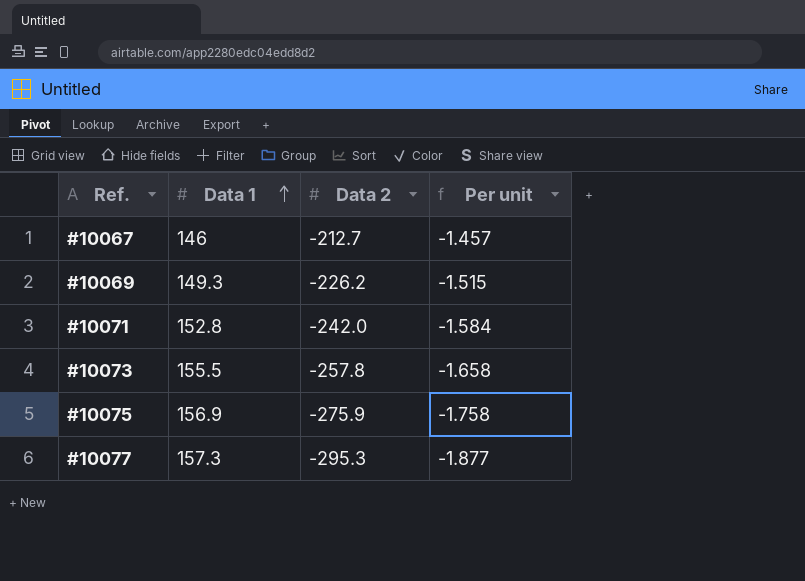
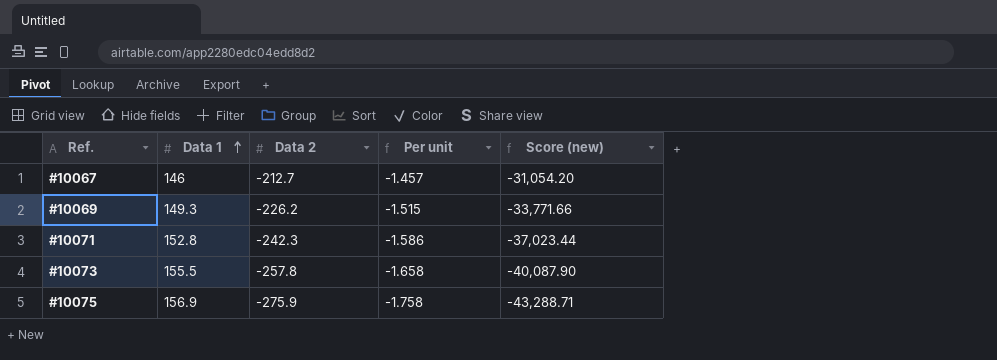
column Score (new) | formula: none -> [Data 1] * [Data 2]
row #10077: 157.3 | -295.3 | -1.877 -> none
#10071 | Data 2: -242.0 -> -242.3
#10071 | Per unit: -1.584 -> -1.586

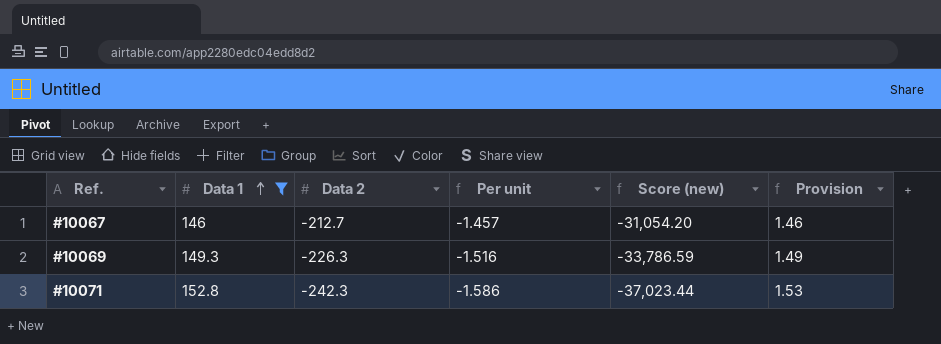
filter: none -> Data 1 <= 152.8
column Provision | formula: none -> [Data 1] * 0.01
#10069 | Data 2: -226.2 -> -226.3
#10069 | Per unit: -1.515 -> -1.516
#10069 | Score (new): -33,771.66 -> -33,786.59

